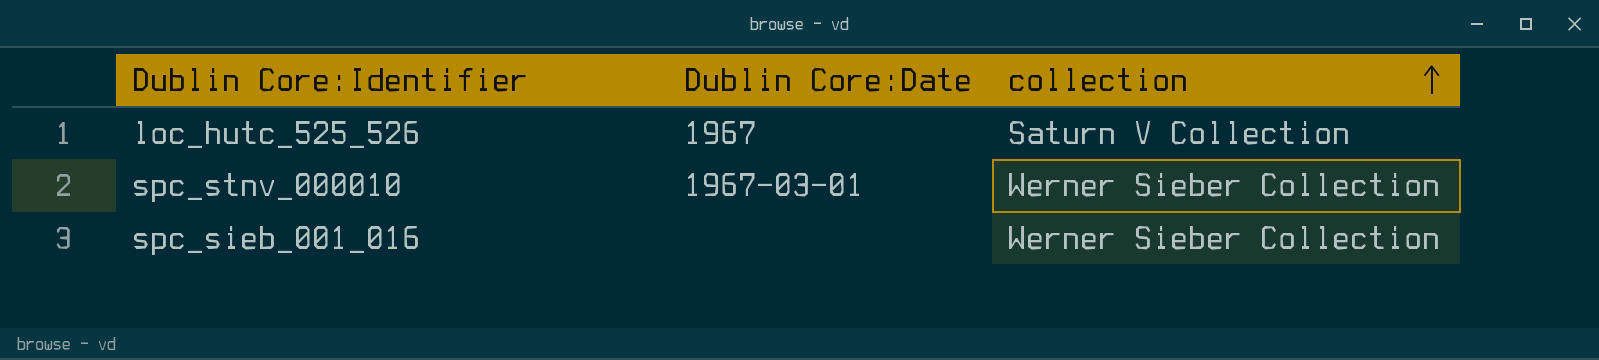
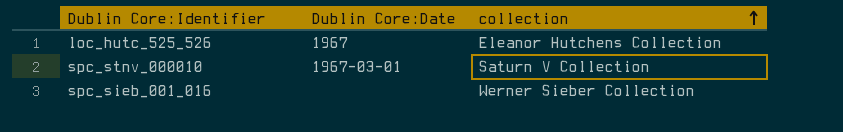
loc_hutc_525_526 | collection: Saturn V Collection -> Eleanor Hutchens Collection
spc_stnv_000010 | collection: Werner Sieber Collection -> Saturn V Collection

